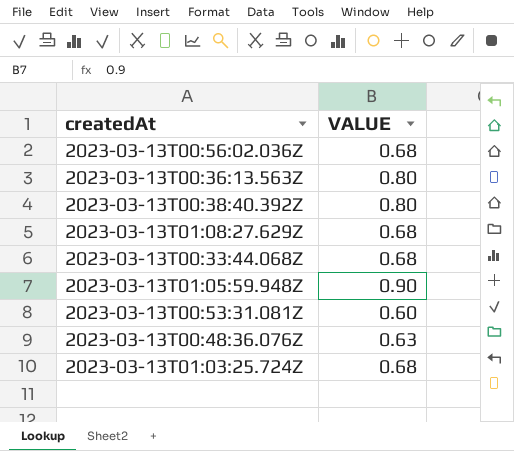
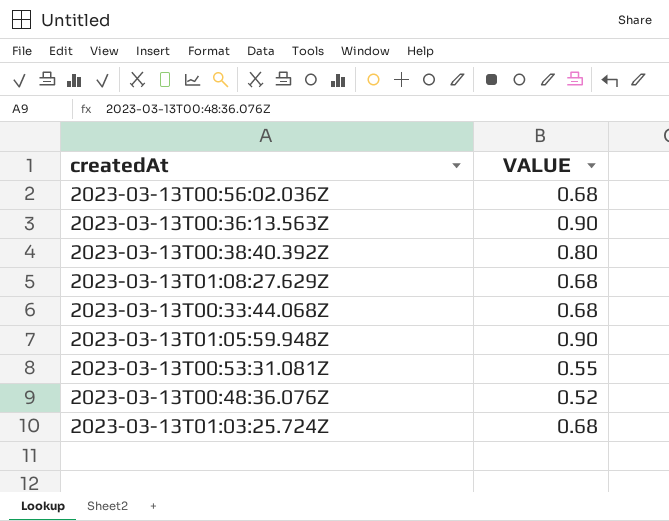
2023-03-13T00:36:13.563Z | VALUE: 0.80 -> 0.90
2023-03-13T00:53:31.081Z | VALUE: 0.60 -> 0.55
2023-03-13T00:48:36.076Z | VALUE: 0.63 -> 0.52

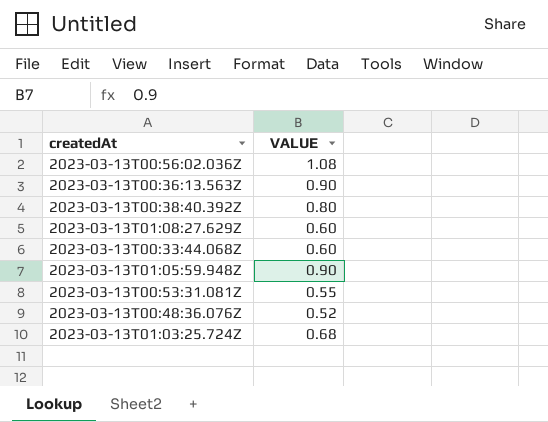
2023-03-13T00:56:02.036Z | VALUE: 0.68 -> 1.08
2023-03-13T01:08:27.629Z | VALUE: 0.68 -> 0.60
2023-03-13T00:33:44.068Z | VALUE: 0.68 -> 0.60

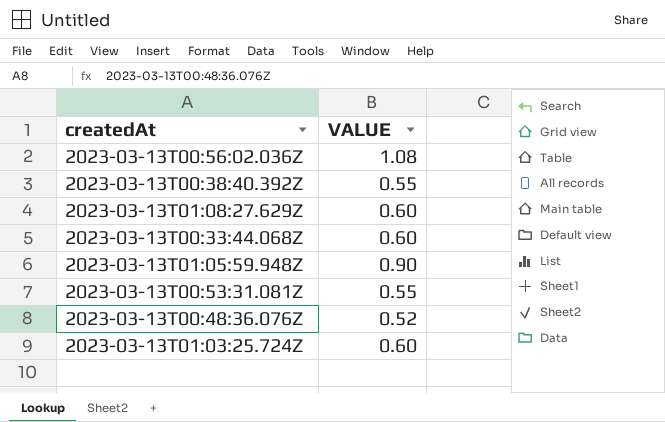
row 2023-03-13T00:36:13.563Z: 0.90 -> none
2023-03-13T00:38:40.392Z | VALUE: 0.80 -> 0.55
2023-03-13T01:03:25.724Z | VALUE: 0.68 -> 0.60

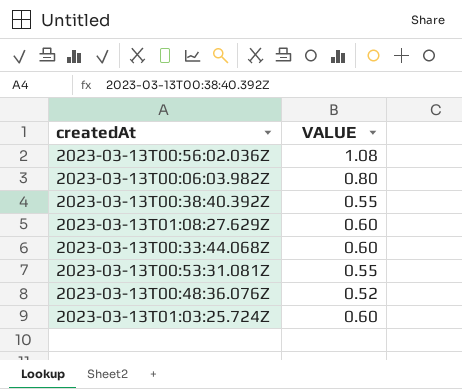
row 2023-03-13T01:05:59.948Z: 0.90 -> none
row 2023-03-13T00:06:03.982Z: none -> 0.80

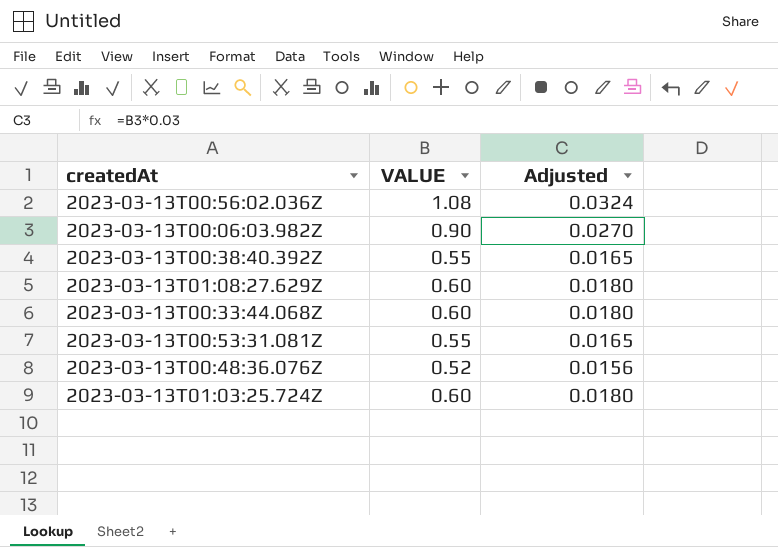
column Adjusted | formula: none -> [VALUE] * 0.03
2023-03-13T00:06:03.982Z | VALUE: 0.80 -> 0.90

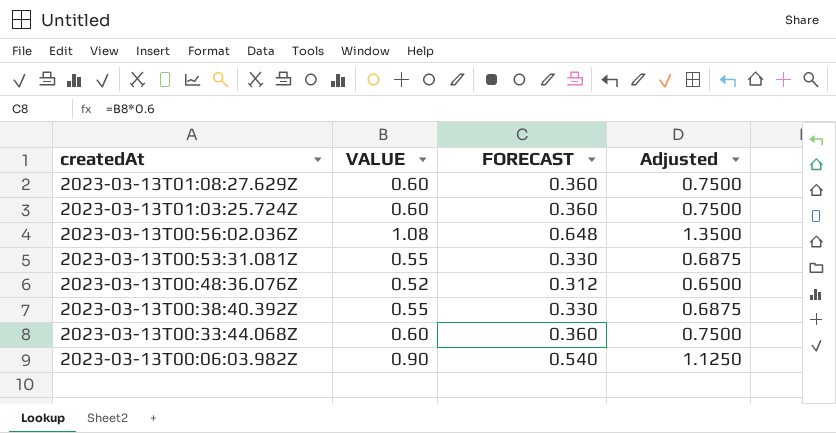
row order: none -> createdAt descending
column FORECAST | formula: none -> [VALUE] * 0.6
column Adjusted | formula: [VALUE] * 0.03 -> [VALUE] * 1.25

